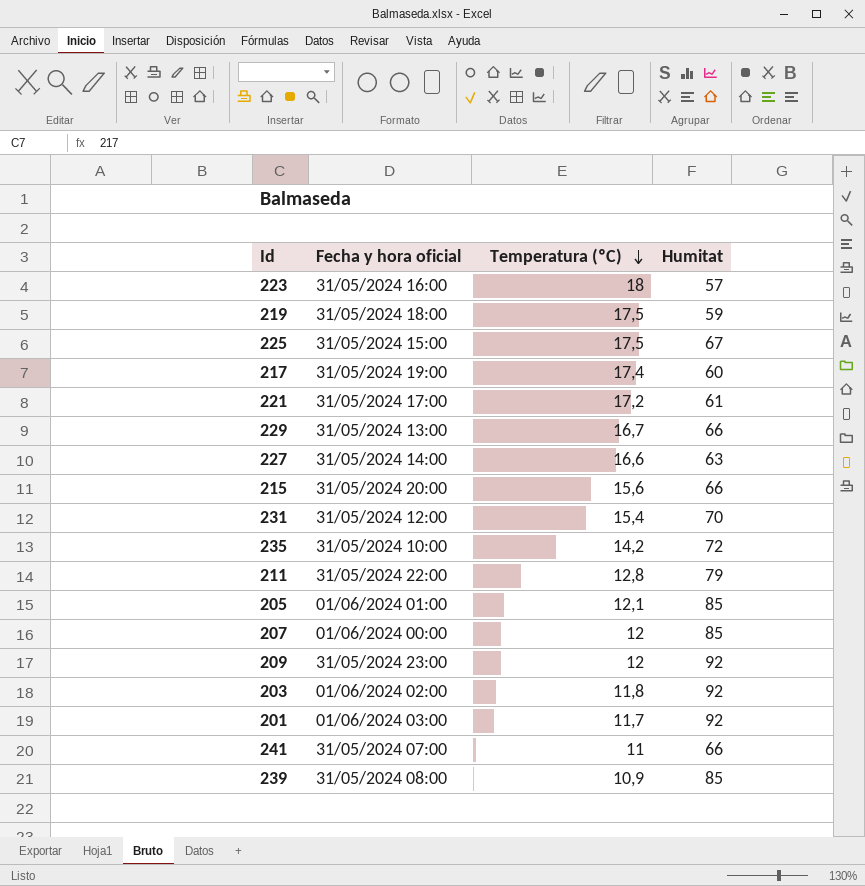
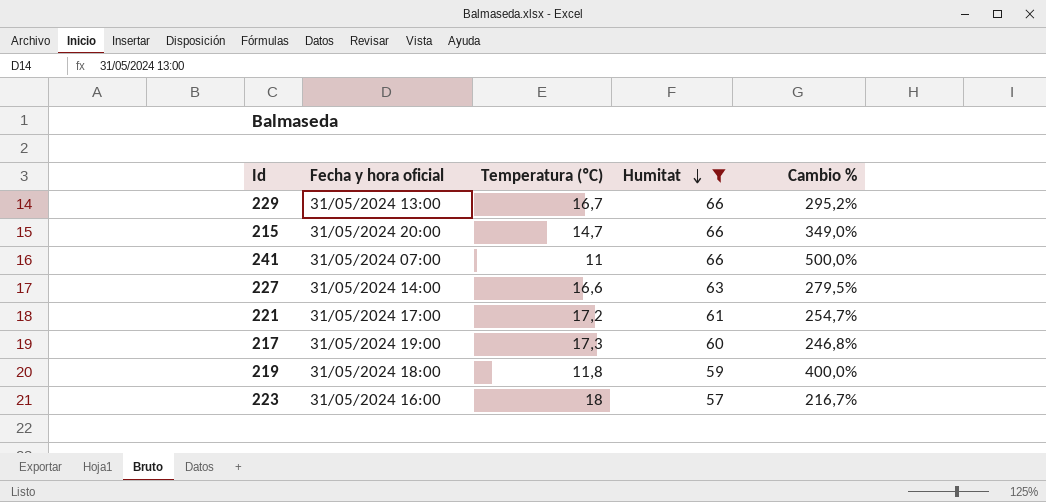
filter: none -> Humitat <= 66
row order: Temperatura (ºC) descending -> Humitat descending
column Cambio % | formula: none -> ([Humitat] - [Temperatura (ºC)]) / [Temperatura (ºC)]
215 | Temperatura (ºC): 15,6 -> 14,7
217 | Temperatura (ºC): 17,4 -> 17,3
219 | Temperatura (ºC): 17,5 -> 11,8

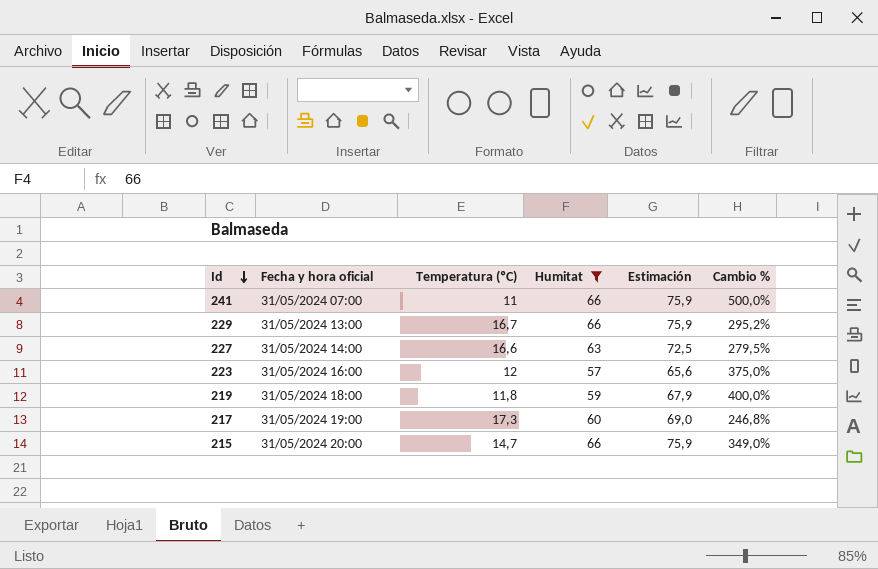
row order: Humitat descending -> Id descending
column Estimación | formula: none -> [Humitat] * 1,15
row 221: 31/05/2024 17:00 | 17,2 | 61 | 254,7% -> none
223 | Temperatura (ºC): 18 -> 12
223 | Cambio %: 216,7% -> 375,0%

